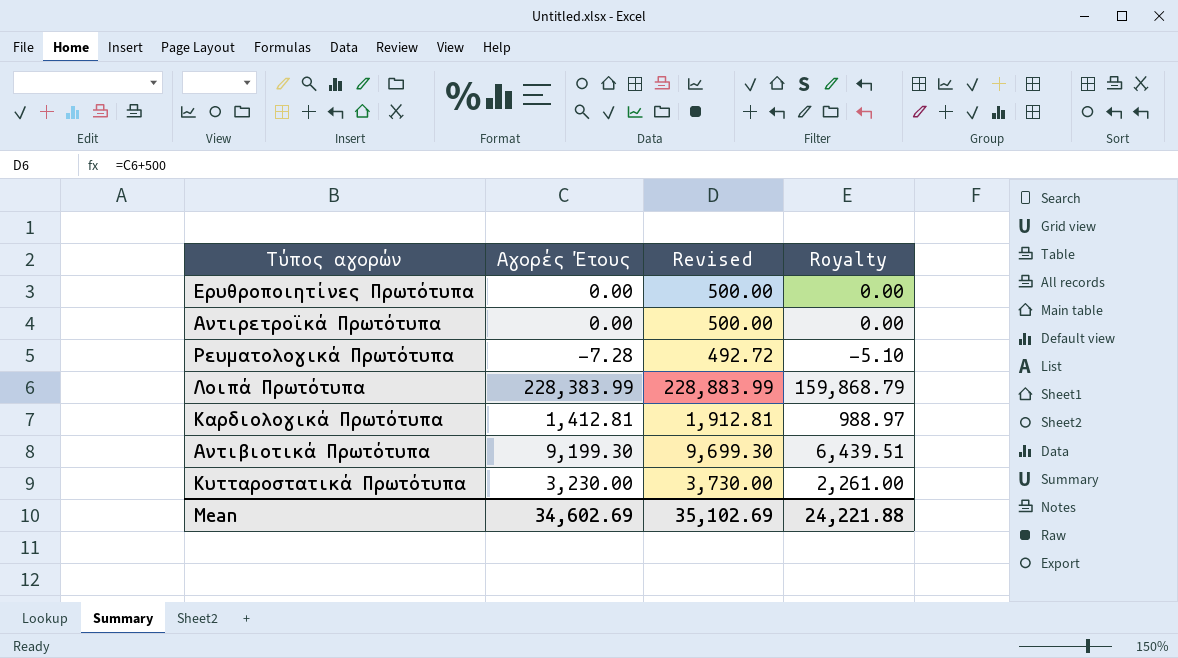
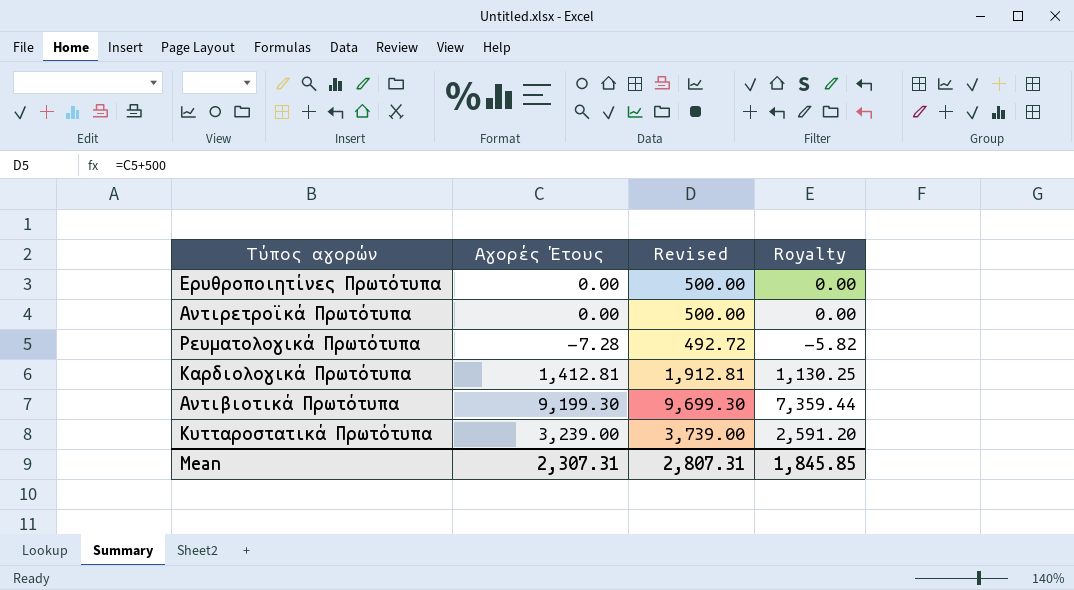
column Royalty | formula: [Αγορές Έτους] * 0.7 -> [Αγορές Έτους] * 0.8
row Λοιπά Πρωτότυπα: 228,383.99 | 228,883.99 | 159,868.79 -> none
Κυτταροστατικά Πρωτότυπα | Αγορές Έτους: 3,230.00 -> 3,239.00
Κυτταροστατικά Πρωτότυπα | Revised: 3,730.00 -> 3,739.00
Mean | Αγορές Έτους: 34,602.69 -> 2,307.31
Mean | Revised: 35,102.69 -> 2,807.31
Mean | Royalty: 24,221.88 -> 1,845.85

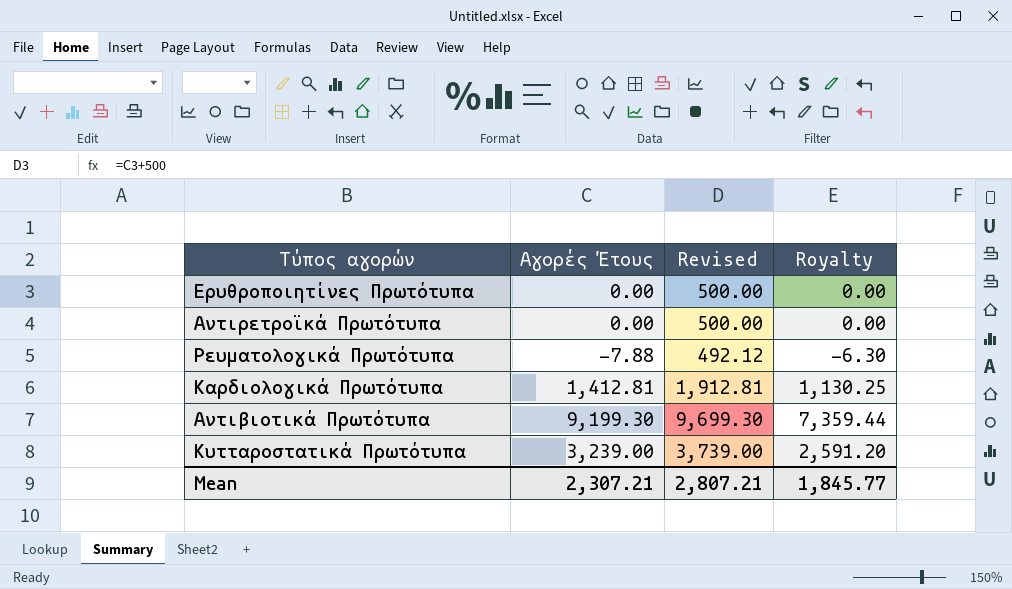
Ρευματολογικά Πρωτότυπα | Αγορές Έτους: -7.28 -> -7.88
Ρευματολογικά Πρωτότυπα | Revised: 492.72 -> 492.12
Ρευματολογικά Πρωτότυπα | Royalty: -5.82 -> -6.30
Mean | Αγορές Έτους: 2,307.31 -> 2,307.21
Mean | Revised: 2,807.31 -> 2,807.21
Mean | Royalty: 1,845.85 -> 1,845.77

